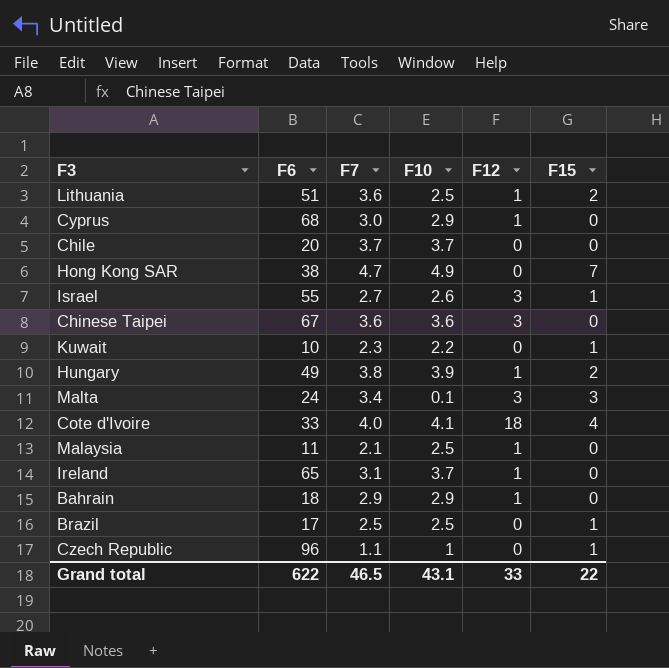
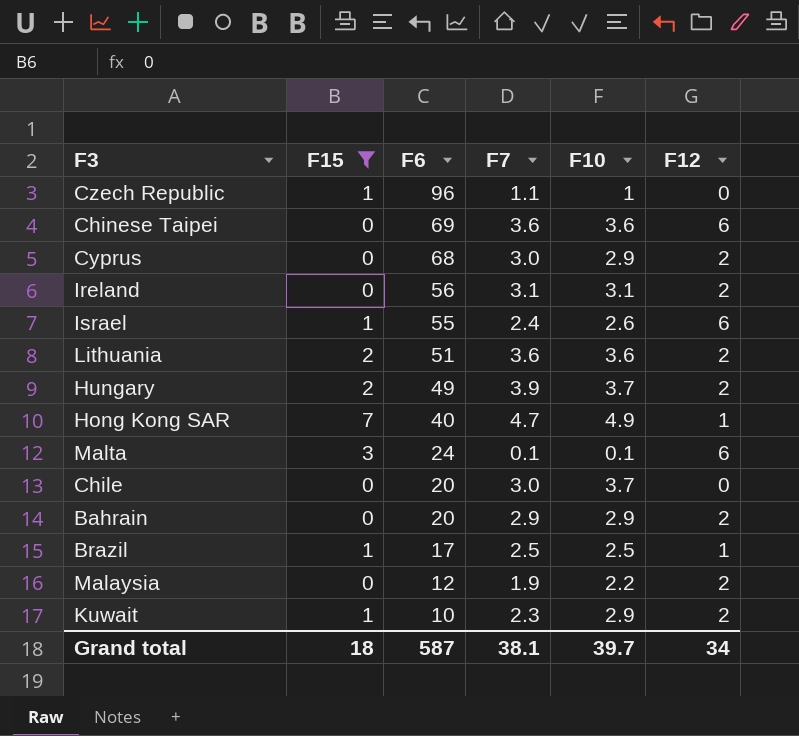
filter: none -> F15 != 4
row order: none -> F6 descending
column F15 | position: 6 -> 2
Chinese Taipei | F6: 67 -> 69
Chinese Taipei | F12: 3 -> 6
Cyprus | F12: 1 -> 2
Ireland | F6: 65 -> 56
Ireland | F10: 3.7 -> 3.1
Ireland | F12: 1 -> 2
Israel | F7: 2.7 -> 2.4
Israel | F12: 3 -> 6
Lithuania | F10: 2.5 -> 3.6
Lithuania | F12: 1 -> 2
Hungary | F7: 3.8 -> 3.9
Hungary | F10: 3.9 -> 3.7
Hungary | F12: 1 -> 2
Hong Kong SAR | F6: 38 -> 40
Hong Kong SAR | F12: 0 -> 1
Malta | F7: 3.4 -> 0.1
Malta | F12: 3 -> 6
Chile | F7: 3.7 -> 3.0
Bahrain | F6: 18 -> 20
Bahrain | F12: 1 -> 2
Brazil | F12: 0 -> 1
Malaysia | F6: 11 -> 12
Malaysia | F7: 2.1 -> 1.9
Malaysia | F10: 2.5 -> 2.2
Malaysia | F12: 1 -> 2
Kuwait | F10: 2.2 -> 2.9
Kuwait | F12: 0 -> 2
Grand total | F15: 22 -> 18
Grand total | F6: 622 -> 587
Grand total | F7: 46.5 -> 38.1
Grand total | F10: 43.1 -> 39.7
Grand total | F12: 33 -> 34

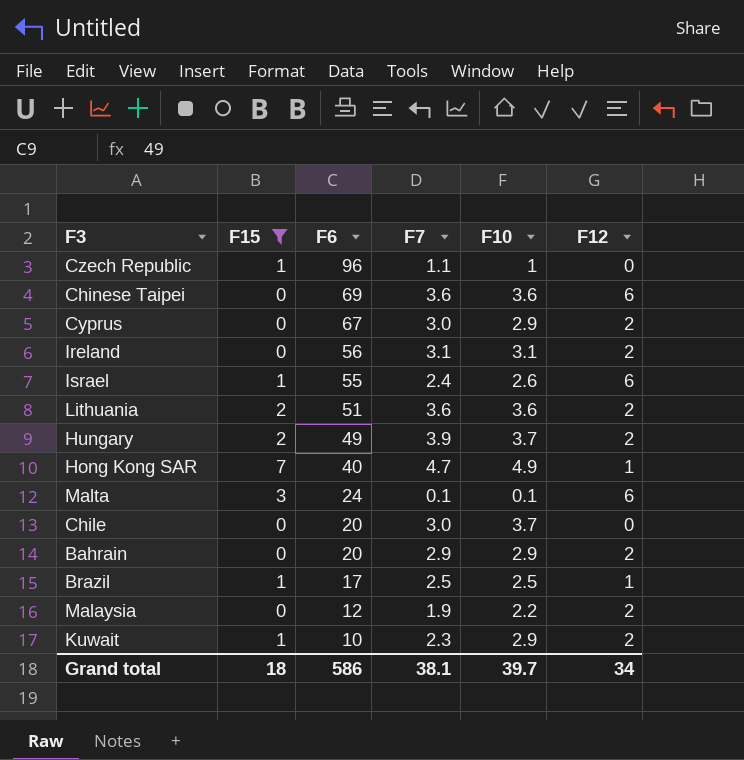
Cyprus | F6: 68 -> 67
Grand total | F6: 587 -> 586

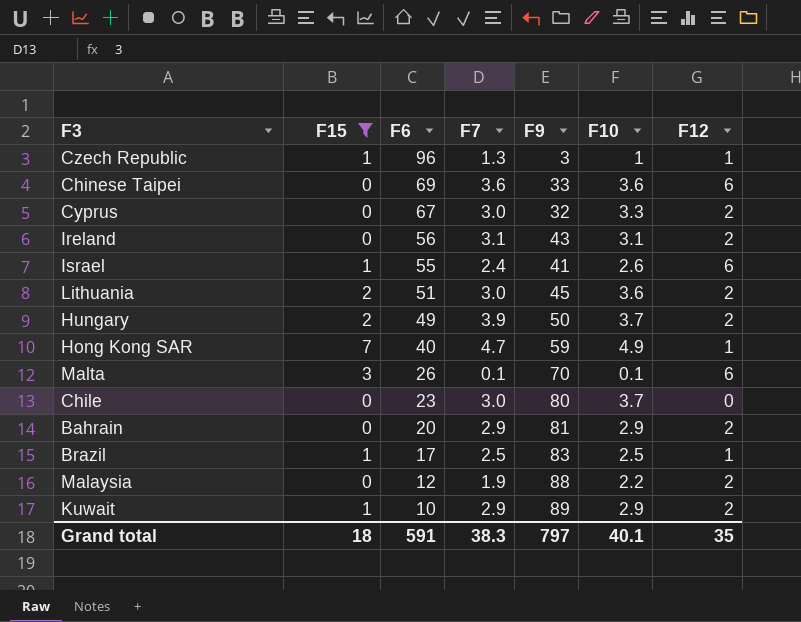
column F9 | position: none -> 5
Czech Republic | F7: 1.1 -> 1.3
Czech Republic | F12: 0 -> 1
Cyprus | F10: 2.9 -> 3.3
Lithuania | F7: 3.6 -> 3.0
Malta | F6: 24 -> 26
Chile | F6: 20 -> 23
Kuwait | F7: 2.3 -> 2.9
Grand total | F6: 586 -> 591
Grand total | F7: 38.1 -> 38.3
Grand total | F10: 39.7 -> 40.1
Grand total | F12: 34 -> 35

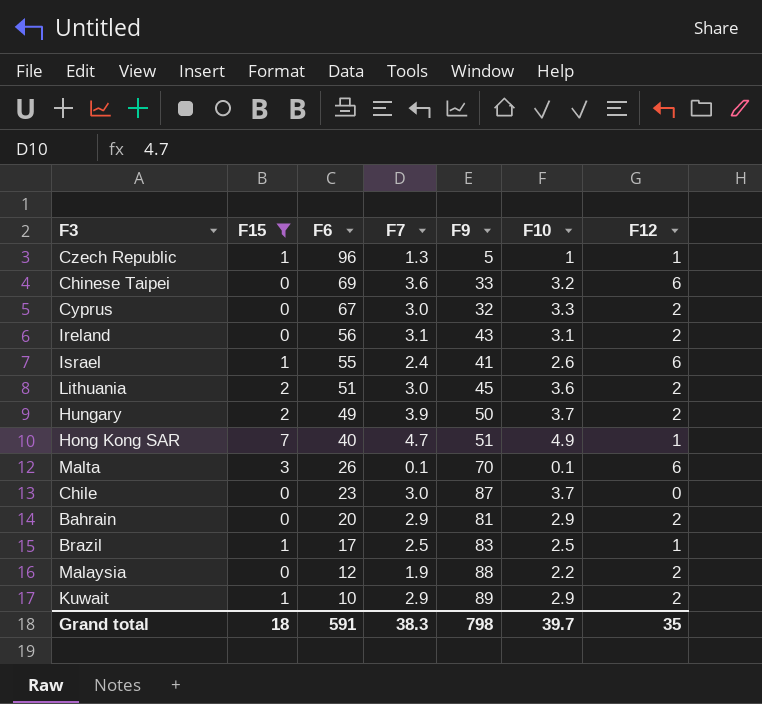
Czech Republic | F9: 3 -> 5
Chinese Taipei | F10: 3.6 -> 3.2
Hong Kong SAR | F9: 59 -> 51
Chile | F9: 80 -> 87
Grand total | F9: 797 -> 798
Grand total | F10: 40.1 -> 39.7

